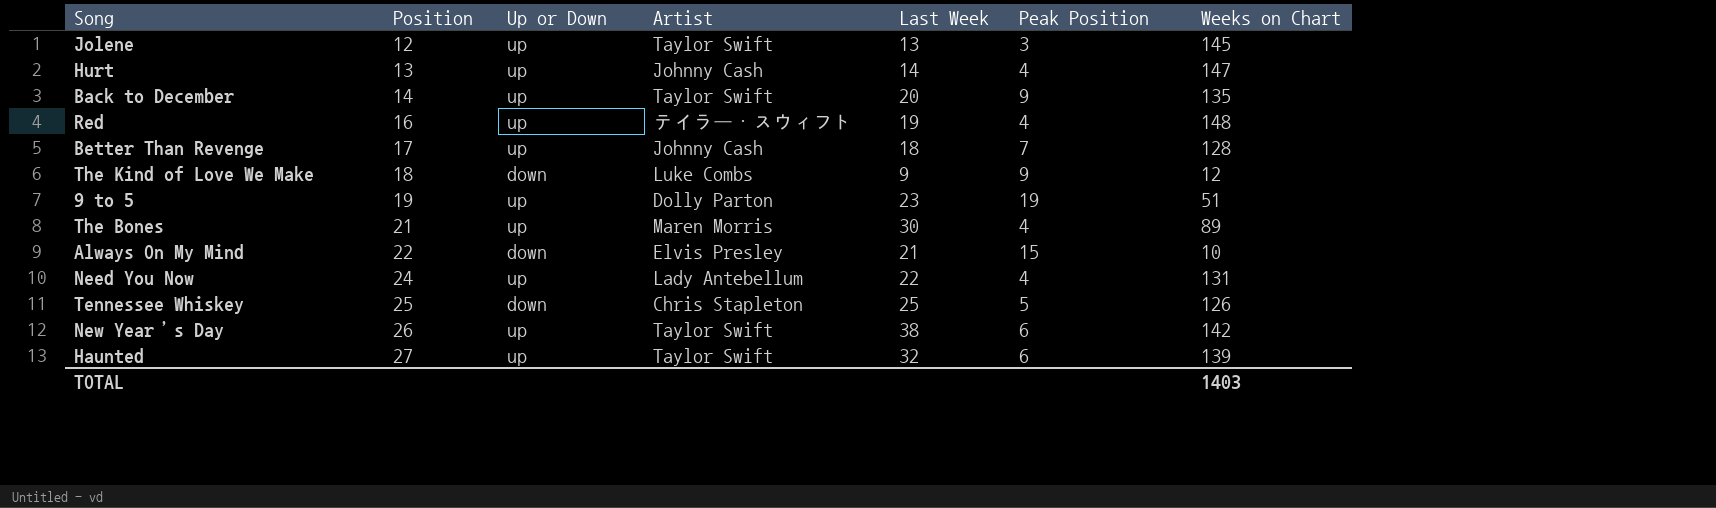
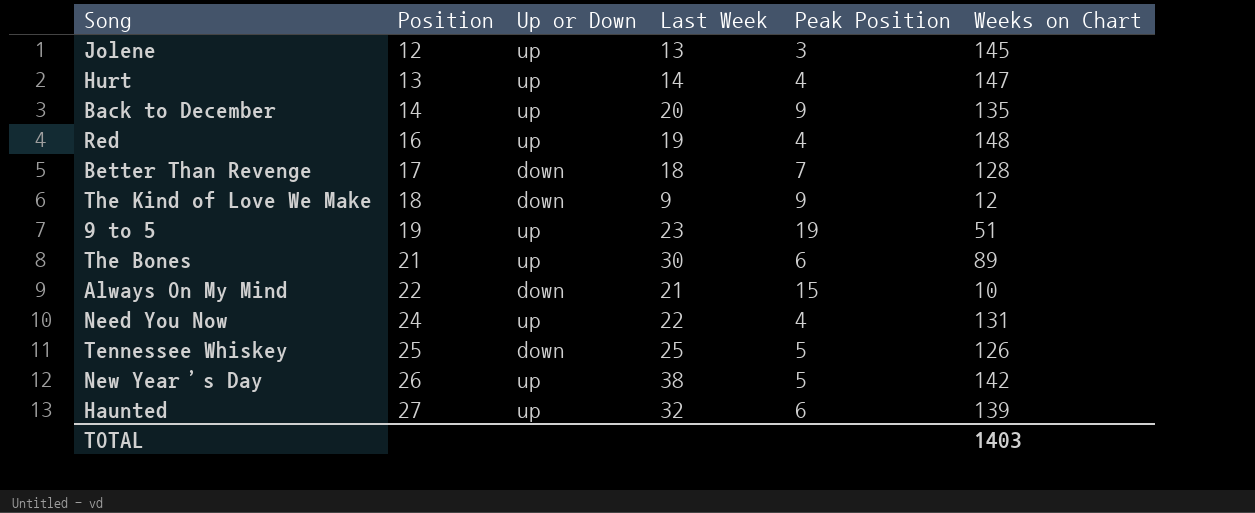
column Artist | position: 4 -> none
Better Than Revenge | Up or Down: up -> down
The Bones | Peak Position: 4 -> 6
New Year’s Day | Peak Position: 6 -> 5

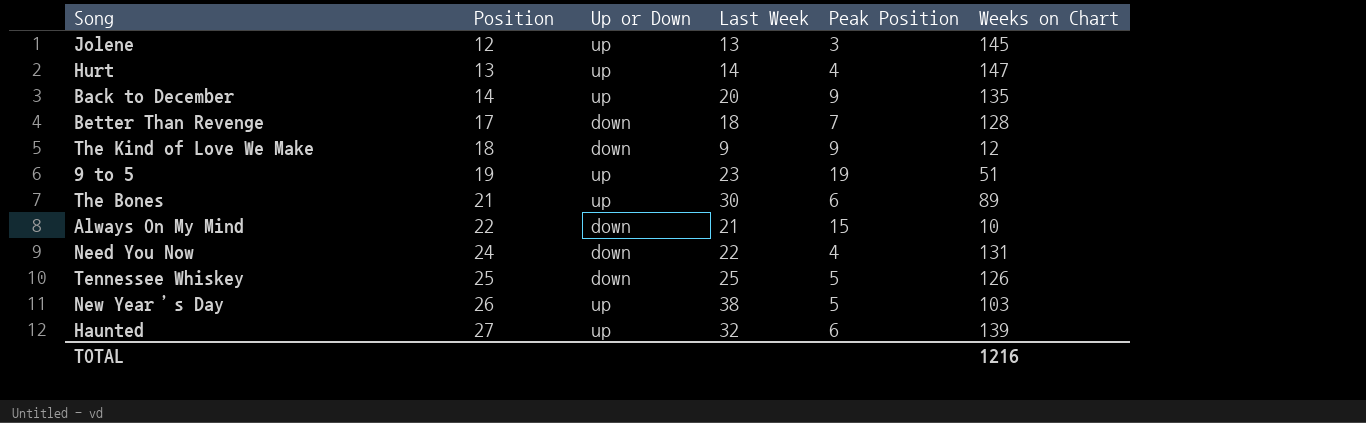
row Red: 16 | up | 19 | 4 | 148 -> none
Need You Now | Up or Down: up -> down
New Year’s Day | Weeks on Chart: 142 -> 103
TOTAL | Weeks on Chart: 1403 -> 1216

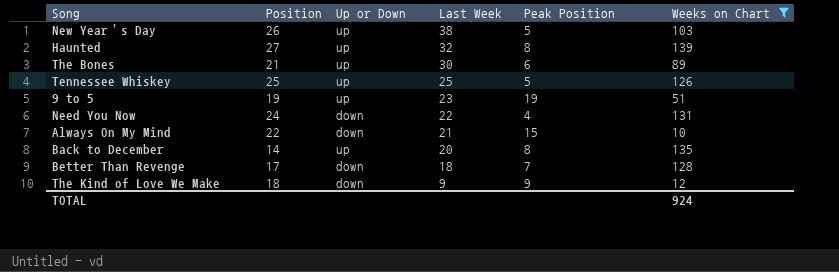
filter: none -> Weeks on Chart <= 139
row order: Position ascending -> Last Week descending
Haunted | Peak Position: 6 -> 8
Tennessee Whiskey | Up or Down: down -> up
Back to December | Peak Position: 9 -> 8
TOTAL | Weeks on Chart: 1216 -> 924

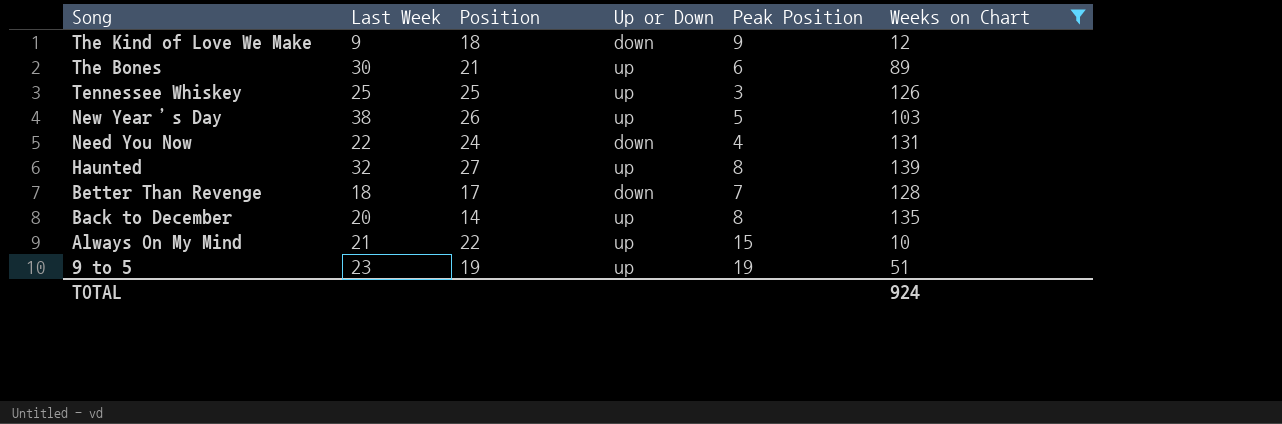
row order: Last Week descending -> Song descending
column Last Week | position: 4 -> 2
Tennessee Whiskey | Peak Position: 5 -> 3
Always On My Mind | Up or Down: down -> up

